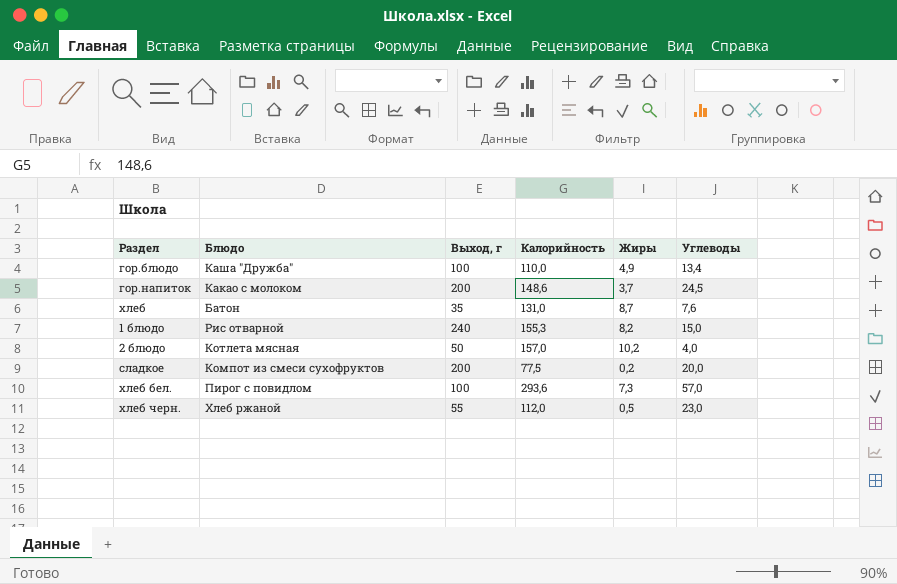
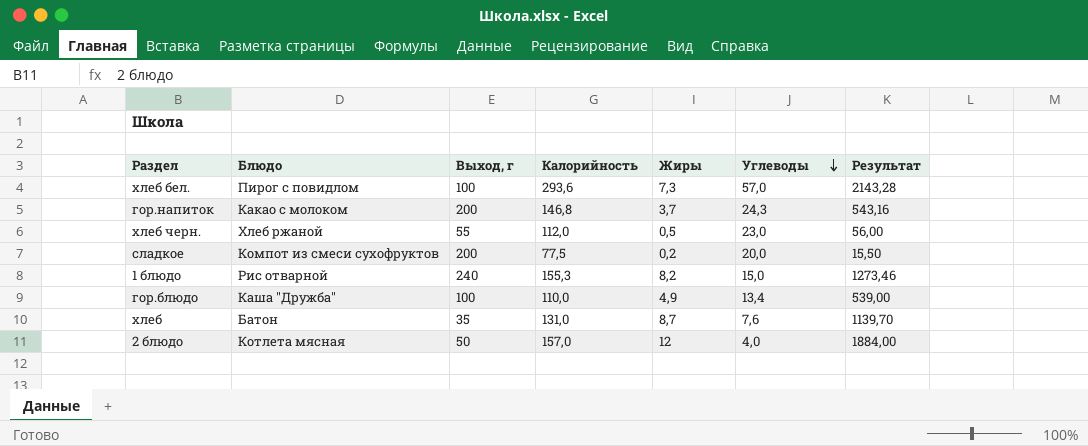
row order: none -> Углеводы descending
column Результат | formula: none -> [Калорийность] * [Жиры]
гор.напиток | Калорийность: 148,6 -> 146,8
гор.напиток | Углеводы: 24,5 -> 24,3
2 блюдо | Жиры: 10,2 -> 12

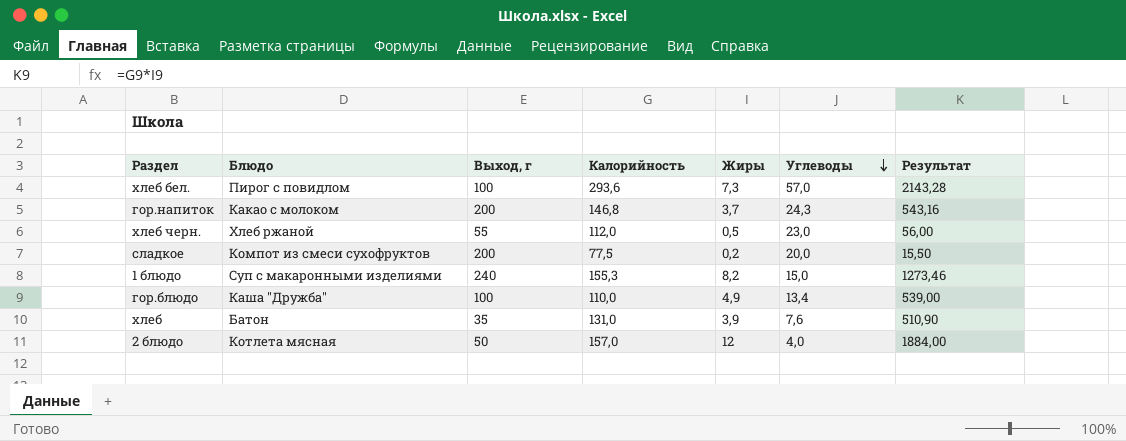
1 блюдо | Блюдо: Рис отварной -> Суп с макаронными изделиями
хлеб | Жиры: 8,7 -> 3,9
хлеб | Результат: 1139,70 -> 510,90

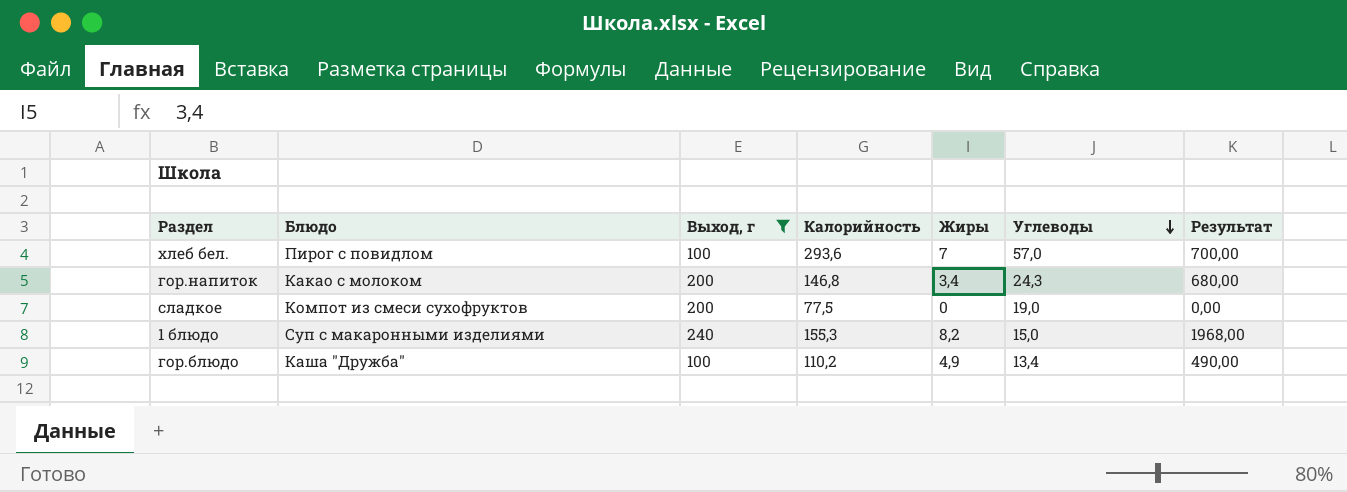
filter: none -> Выход, г >= 100
column Результат | formula: [Калорийность] * [Жиры] -> [Выход, г] * [Жиры]
хлеб бел. | Жиры: 7,3 -> 7
гор.напиток | Жиры: 3,7 -> 3,4
сладкое | Жиры: 0,2 -> 0
сладкое | Углеводы: 20,0 -> 19,0
гор.блюдо | Калорийность: 110,0 -> 110,2

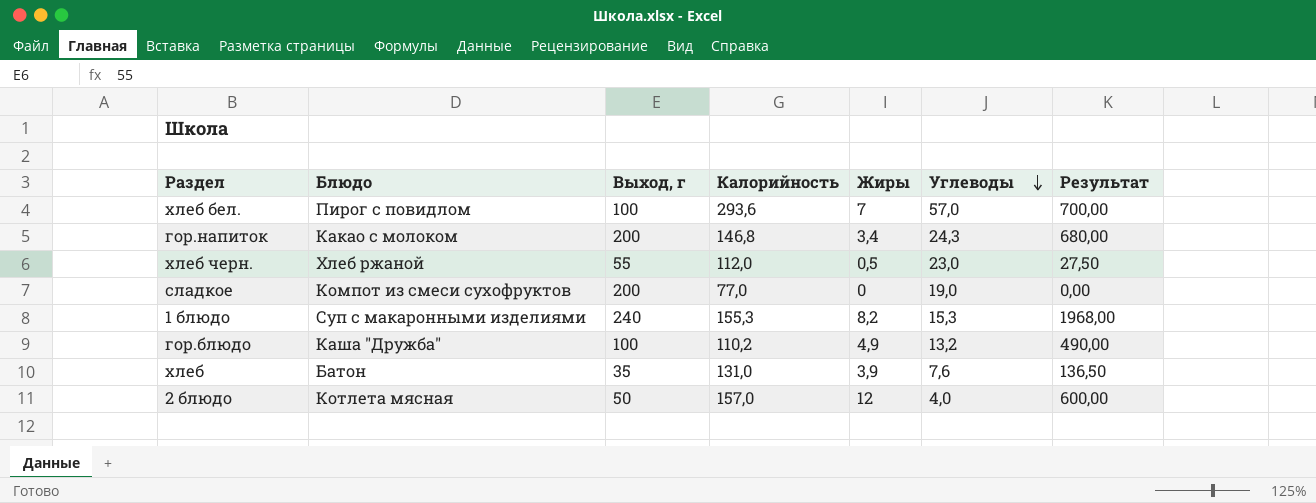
filter: Выход, г >= 100 -> none
сладкое | Калорийность: 77,5 -> 77,0
1 блюдо | Углеводы: 15,0 -> 15,3
гор.блюдо | Углеводы: 13,4 -> 13,2

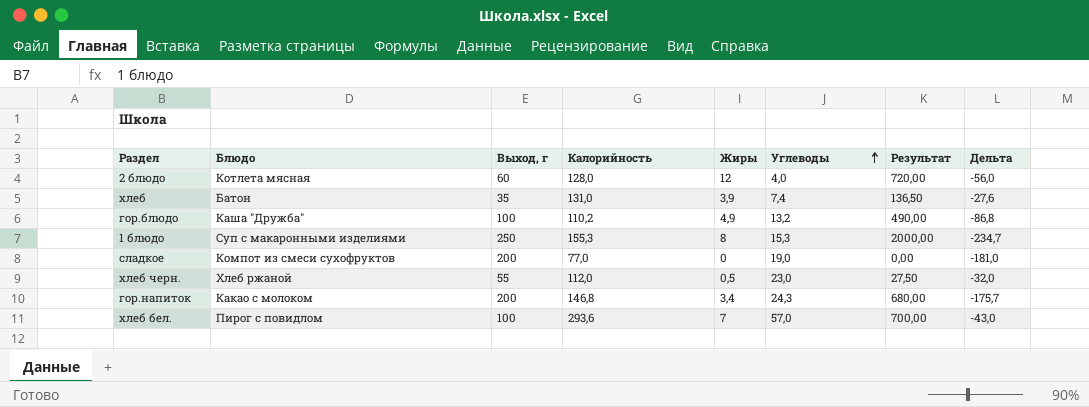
row order: Углеводы descending -> Углеводы ascending
column Дельта | formula: none -> [Углеводы] - [Выход, г]
2 блюдо | Выход, г: 50 -> 60
2 блюдо | Калорийность: 157,0 -> 128,0
2 блюдо | Результат: 600,00 -> 720,00
хлеб | Углеводы: 7,6 -> 7,4
1 блюдо | Выход, г: 240 -> 250
1 блюдо | Жиры: 8,2 -> 8
1 блюдо | Результат: 1968,00 -> 2000,00

